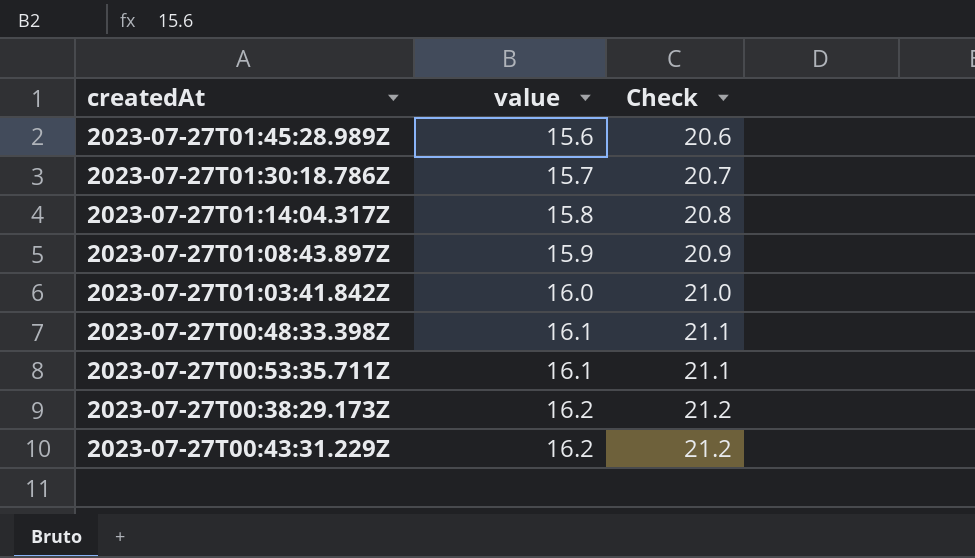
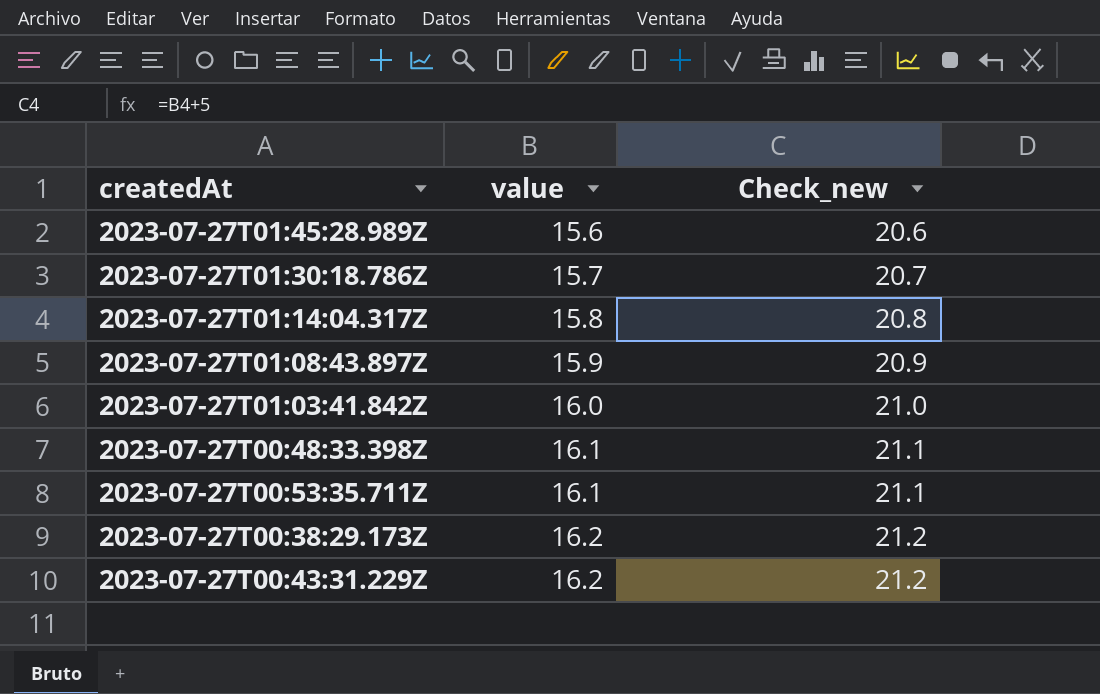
column name: Check -> Check_new

